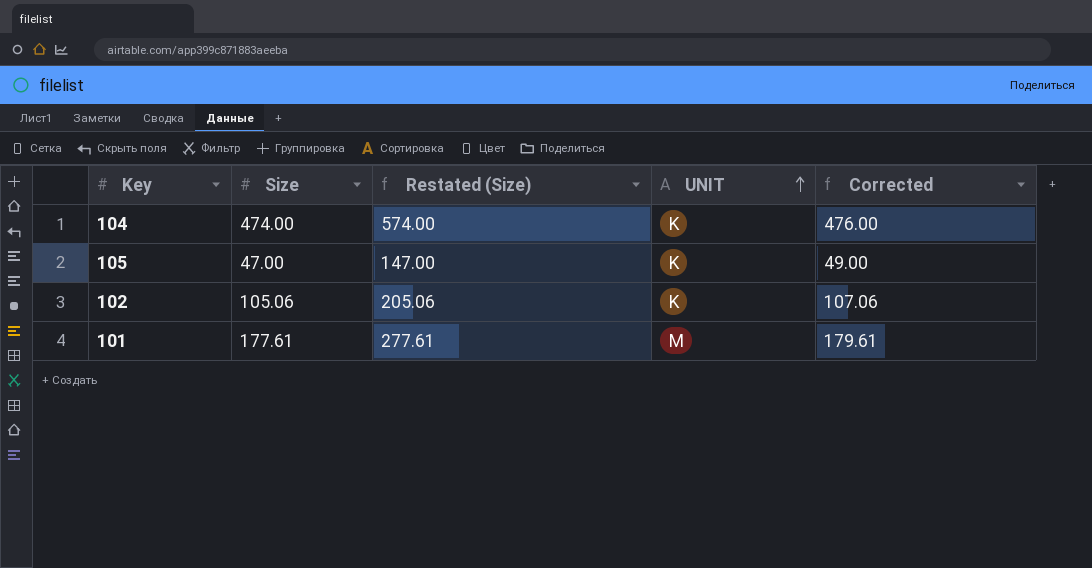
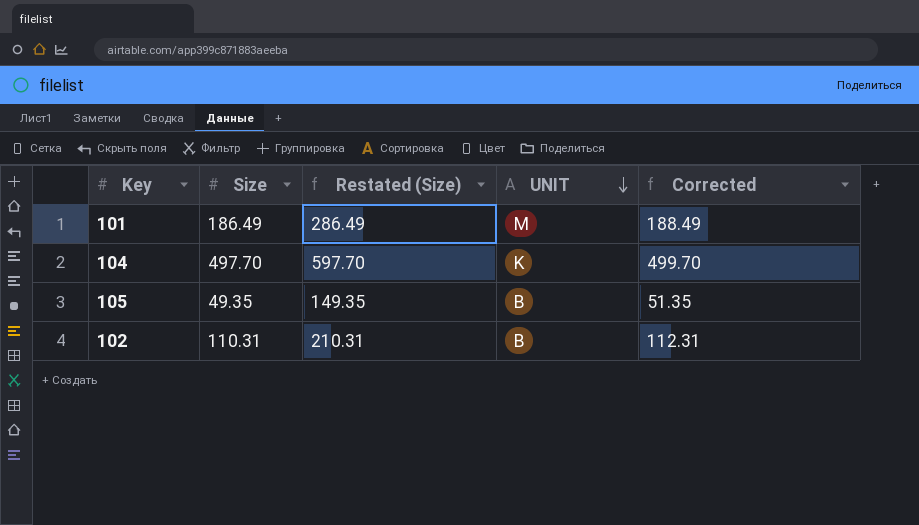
row order: UNIT ascending -> UNIT descending
101 | Size: 177.61 -> 186.49
101 | Restated (Size): 277.61 -> 286.49
101 | Corrected: 179.61 -> 188.49
104 | Size: 474.00 -> 497.70
104 | Restated (Size): 574.00 -> 597.70
104 | Corrected: 476.00 -> 499.70
105 | Size: 47.00 -> 49.35
105 | Restated (Size): 147.00 -> 149.35
105 | UNIT: K -> B
105 | Corrected: 49.00 -> 51.35
102 | Size: 105.06 -> 110.31
102 | Restated (Size): 205.06 -> 210.31
102 | UNIT: K -> B
102 | Corrected: 107.06 -> 112.31

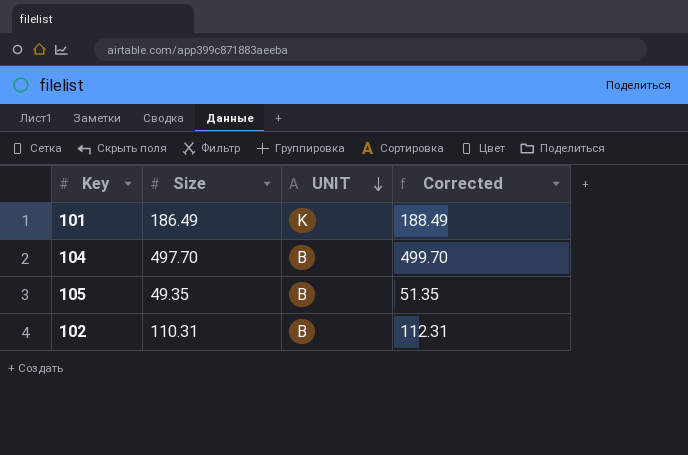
column Restated (Size) | formula: [Size] + 100 -> none
101 | UNIT: M -> K
104 | UNIT: K -> B

